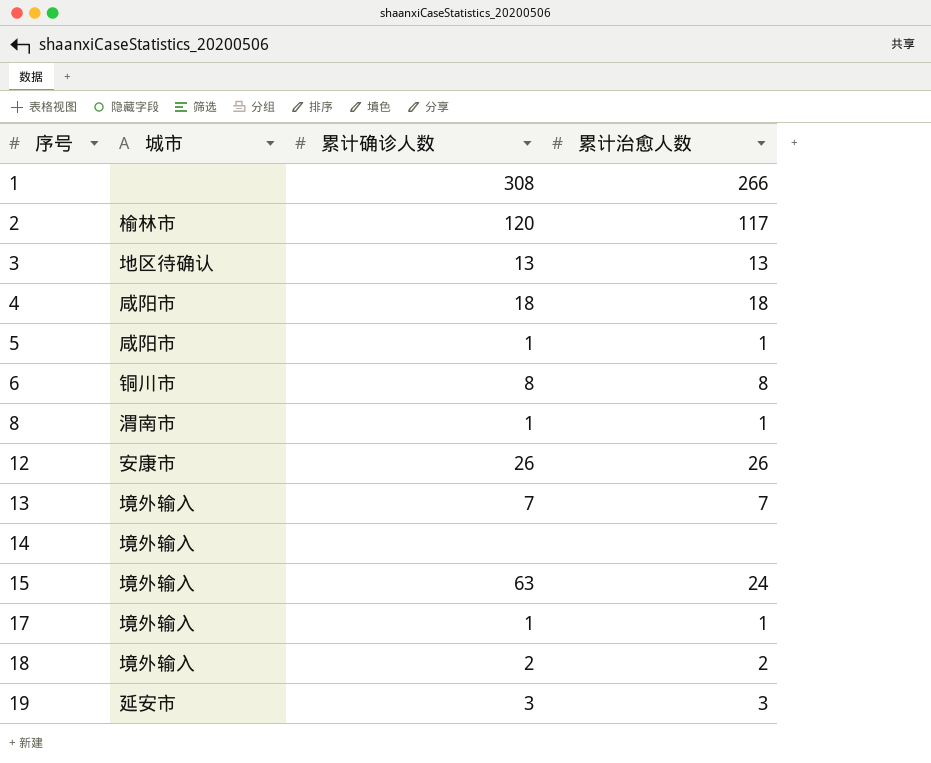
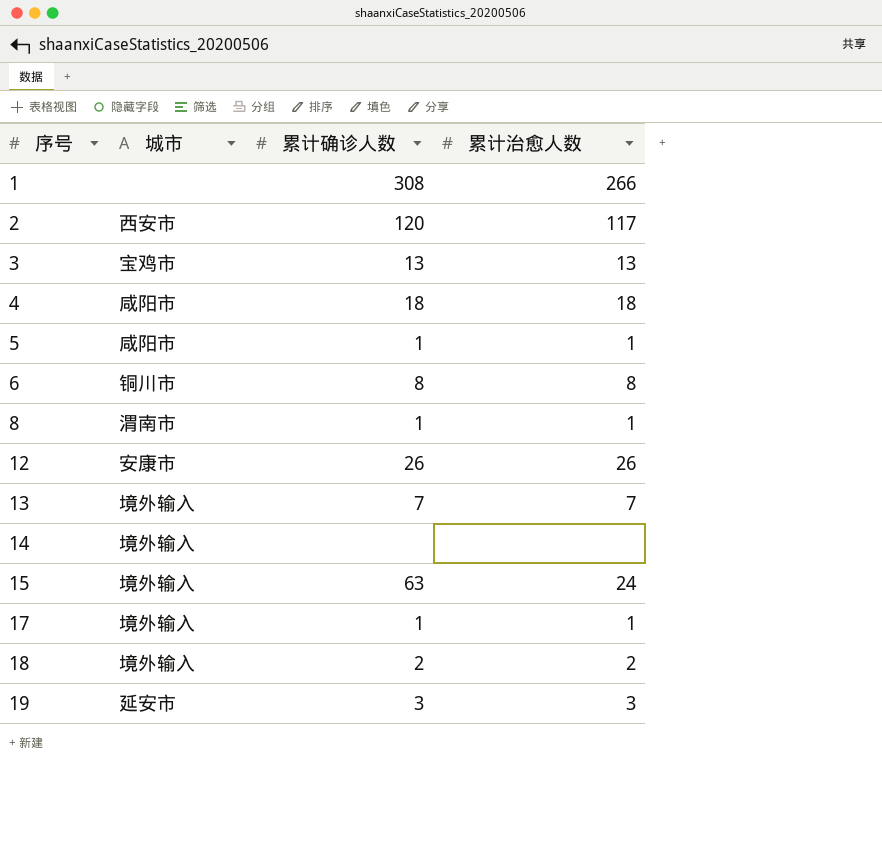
2 | 城市: 榆林市 -> 西安市
3 | 城市: 地区待确认 -> 宝鸡市

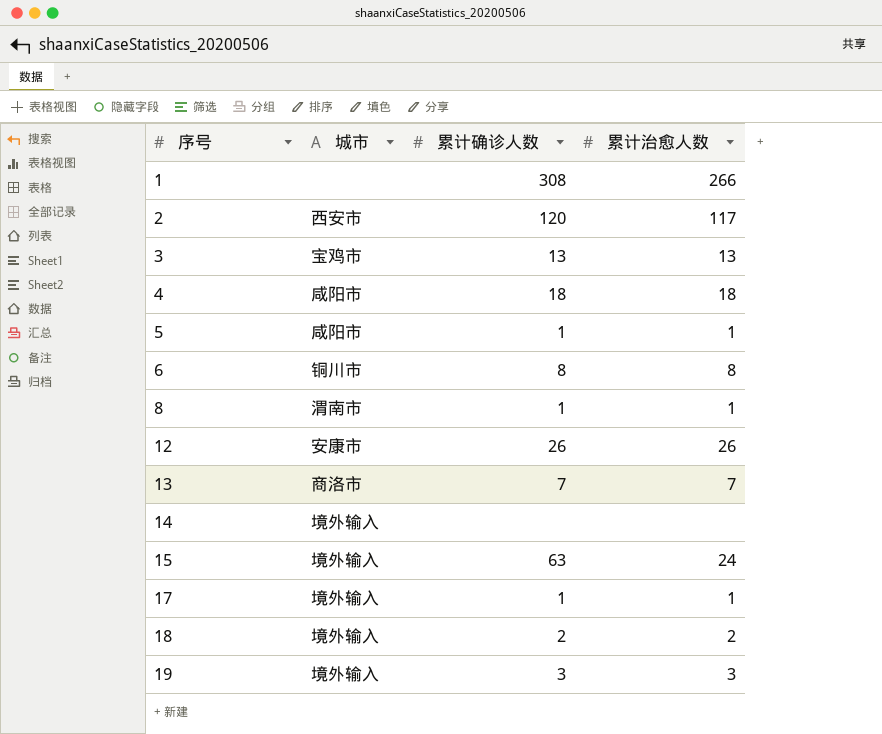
13 | 城市: 境外输入 -> 商洛市
19 | 城市: 延安市 -> 境外输入

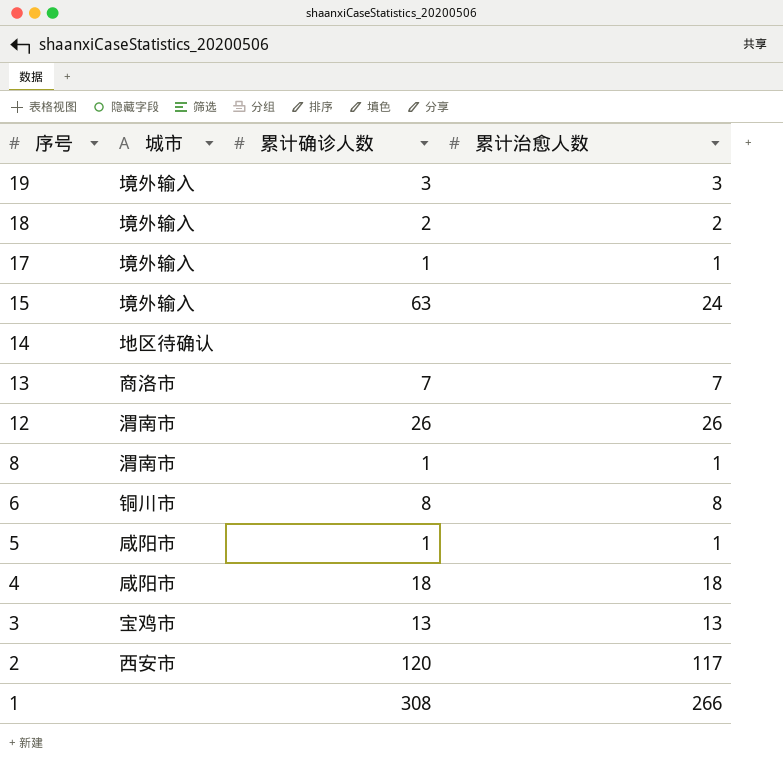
row order: 序号 ascending -> 序号 descending
14 | 城市: 境外输入 -> 地区待确认
12 | 城市: 安康市 -> 渭南市

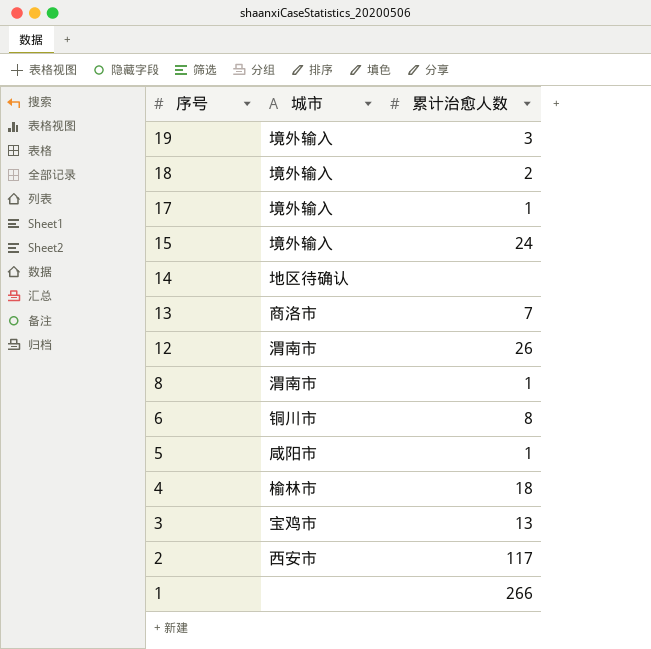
column 累计确诊人数 | position: 3 -> none
4 | 城市: 咸阳市 -> 榆林市

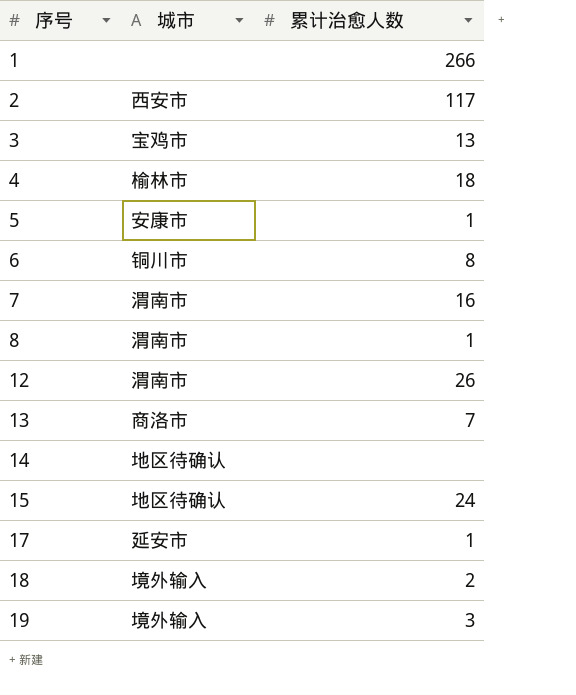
row order: 序号 descending -> 序号 ascending
5 | 城市: 咸阳市 -> 安康市
row 7: none -> 渭南市 | 16
15 | 城市: 境外输入 -> 地区待确认
17 | 城市: 境外输入 -> 延安市

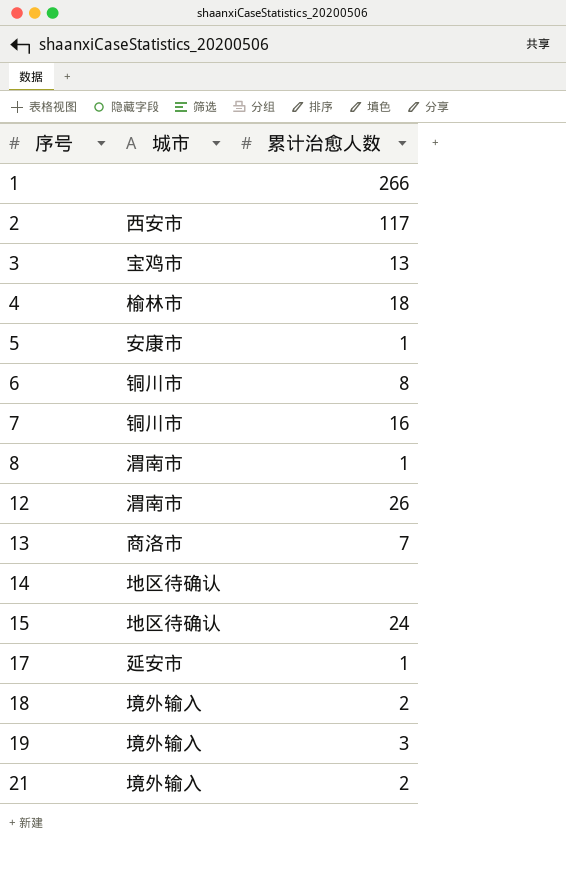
7 | 城市: 渭南市 -> 铜川市
row 21: none -> 境外输入 | 2

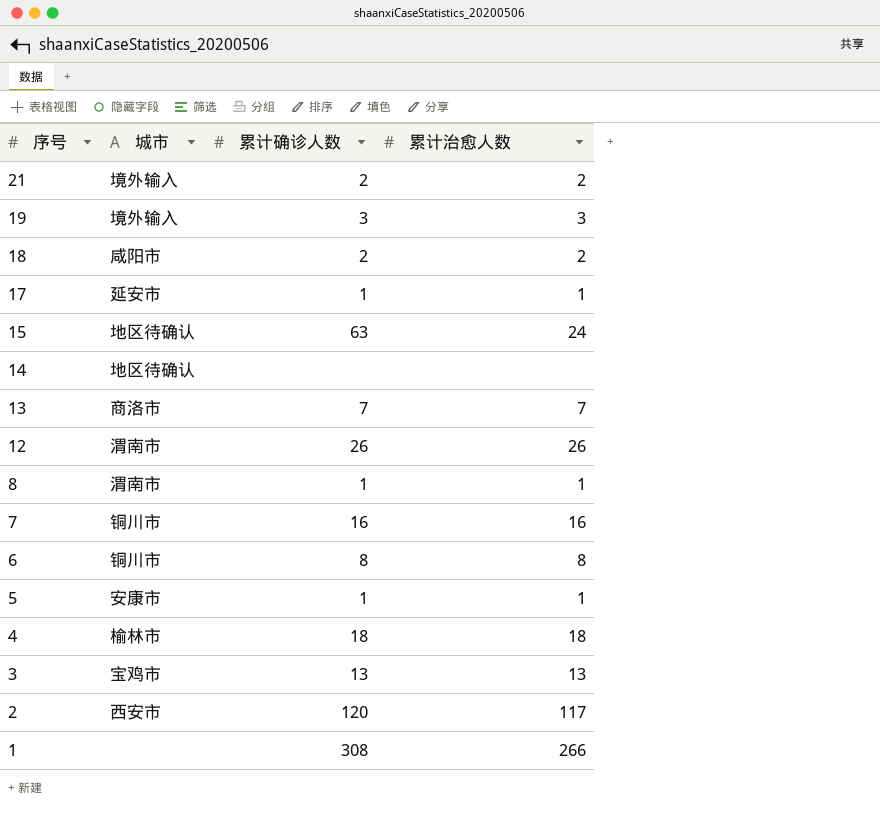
row order: 序号 ascending -> 序号 descending
column 累计确诊人数 | position: none -> 3
18 | 城市: 境外输入 -> 咸阳市

